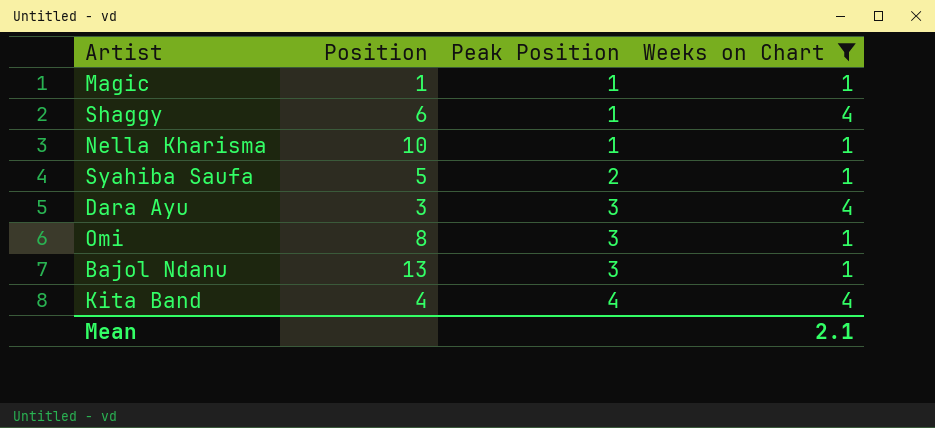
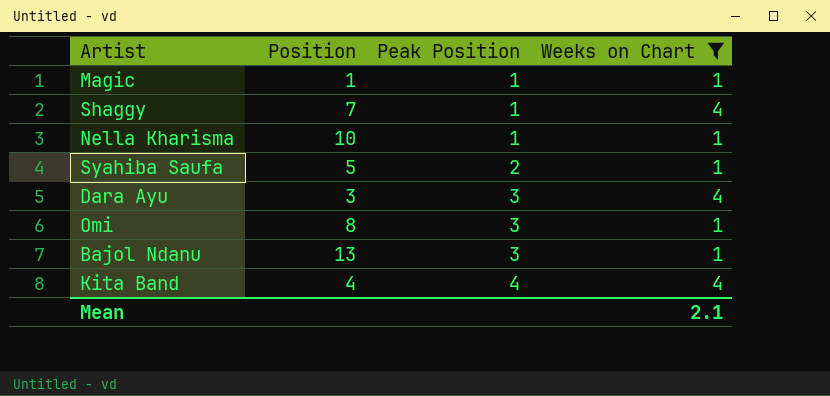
Shaggy | Position: 6 -> 7

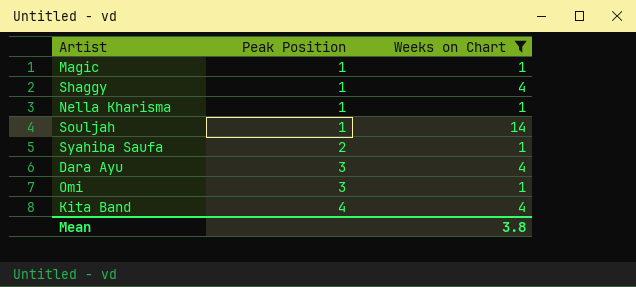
column Position | position: 2 -> none
row Bajol Ndanu: 13 | 3 | 1 -> none
row Souljah: none -> 1 | 14
Mean | Weeks on Chart: 2.1 -> 3.8

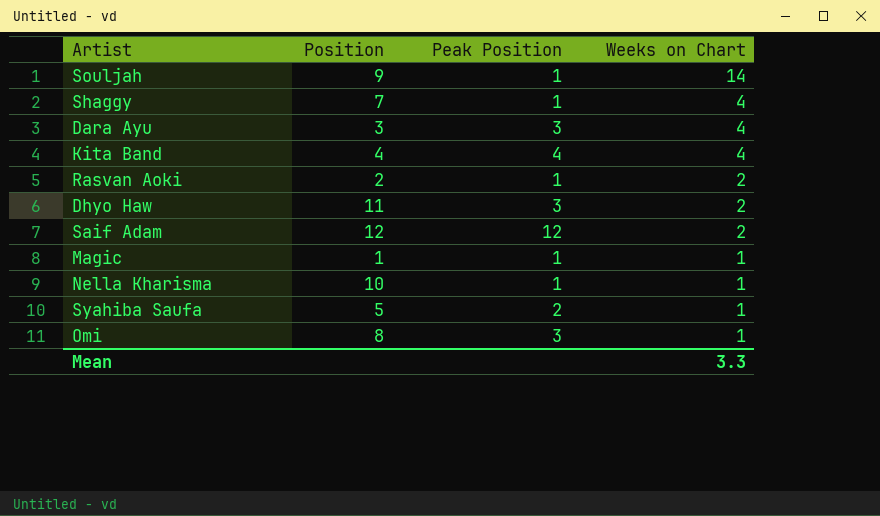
filter: Weeks on Chart != 2 -> none
row order: Peak Position ascending -> Weeks on Chart descending
column Position | position: none -> 2
Mean | Weeks on Chart: 3.8 -> 3.3

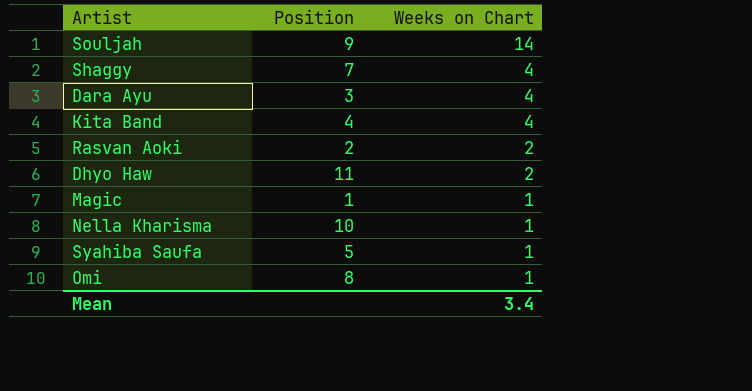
column Peak Position | position: 3 -> none
row Saif Adam: 12 | 12 | 2 -> none
Mean | Weeks on Chart: 3.3 -> 3.4

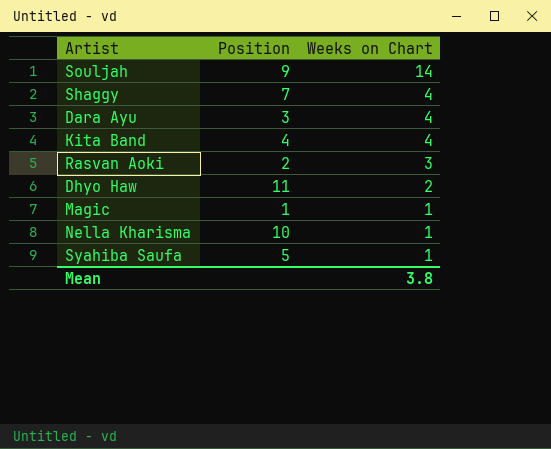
row Omi: 8 | 1 -> none
Rasvan Aoki | Weeks on Chart: 2 -> 3
Mean | Weeks on Chart: 3.4 -> 3.8

